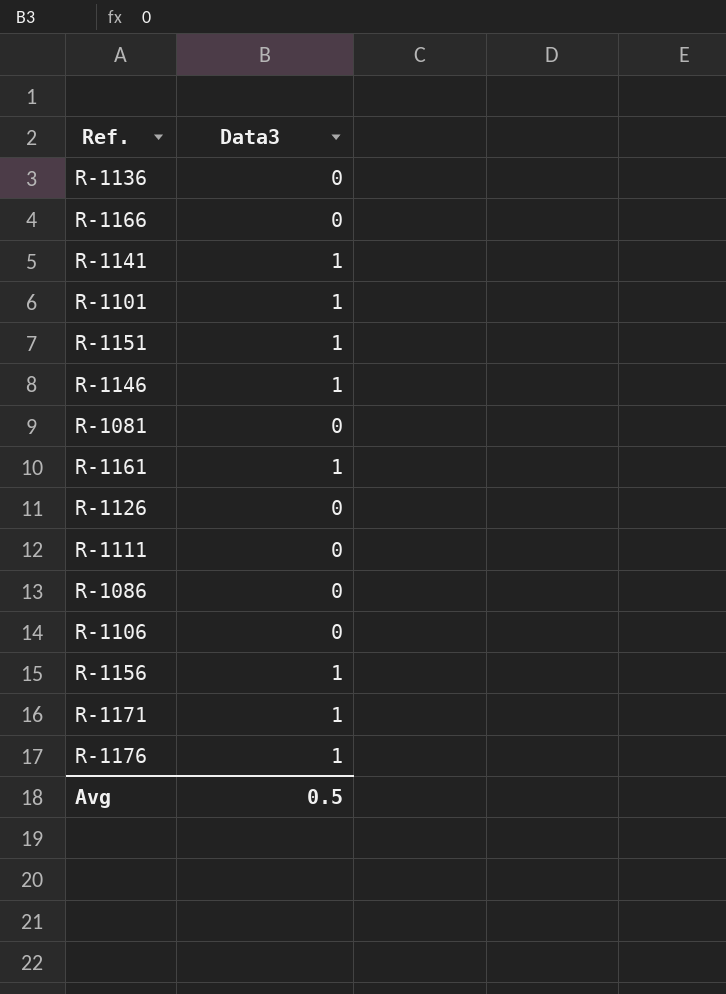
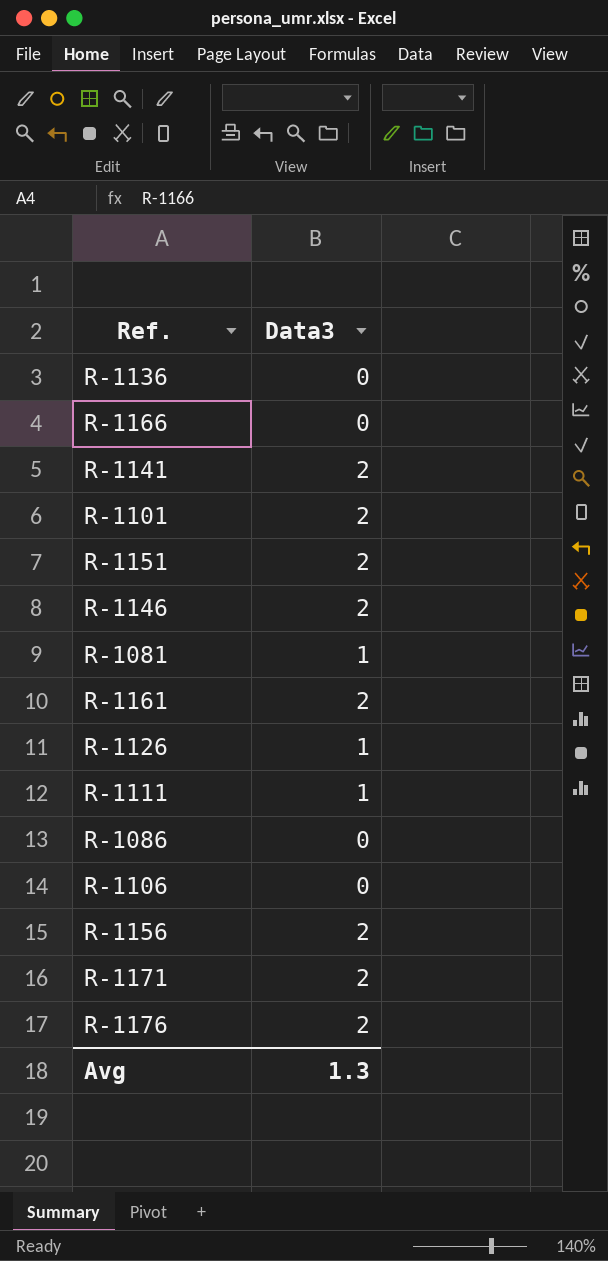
R-1141 | Data3: 1 -> 2
R-1101 | Data3: 1 -> 2
R-1151 | Data3: 1 -> 2
R-1146 | Data3: 1 -> 2
R-1081 | Data3: 0 -> 1
R-1161 | Data3: 1 -> 2
R-1126 | Data3: 0 -> 1
R-1111 | Data3: 0 -> 1
R-1156 | Data3: 1 -> 2
R-1171 | Data3: 1 -> 2
R-1176 | Data3: 1 -> 2
Avg | Data3: 0.5 -> 1.3

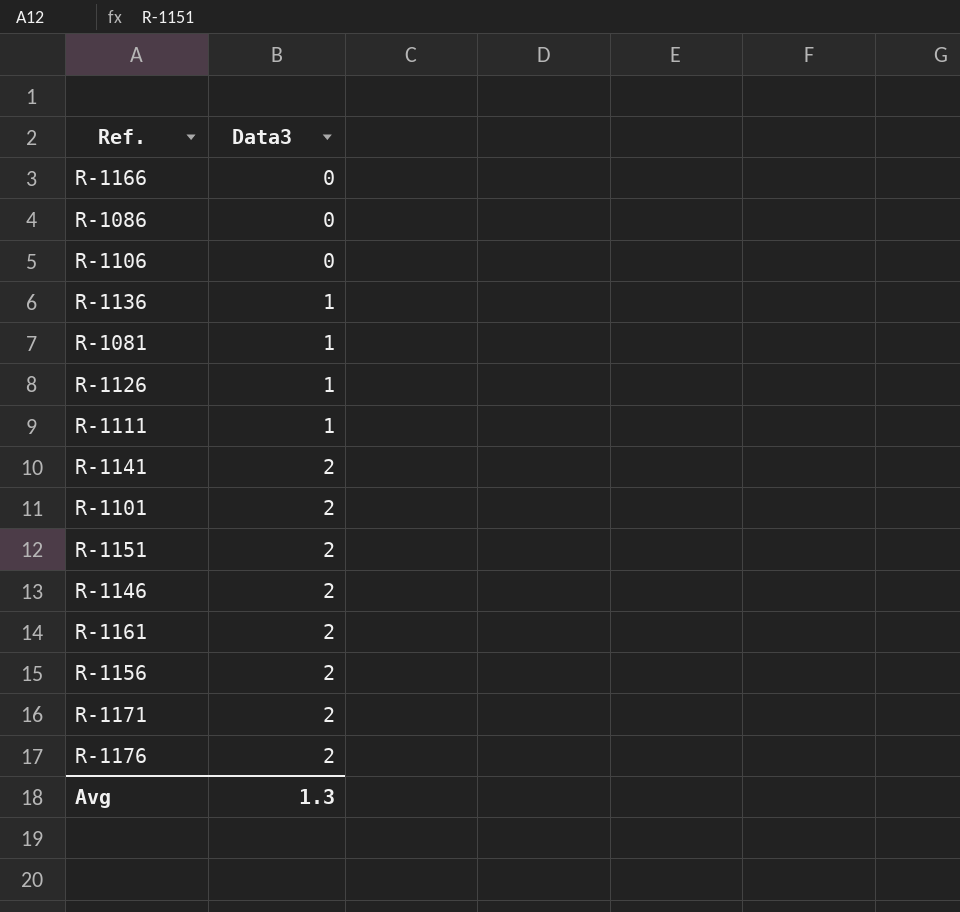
row order: none -> Data3 ascending
R-1136 | Data3: 0 -> 1

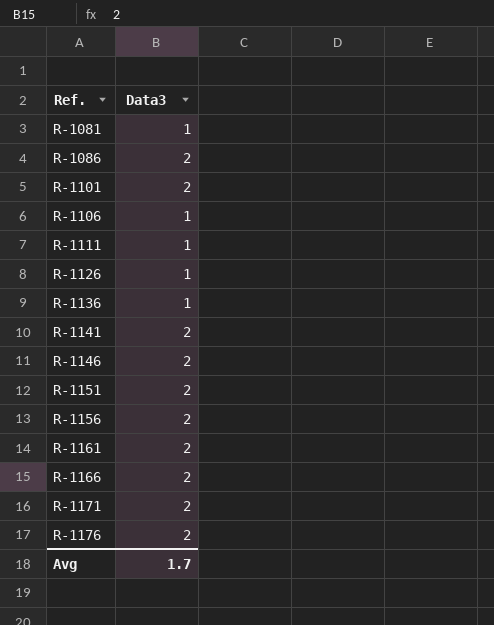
row order: Data3 ascending -> Ref. ascending
R-1086 | Data3: 0 -> 2
R-1106 | Data3: 0 -> 1
R-1166 | Data3: 0 -> 2
Avg | Data3: 1.3 -> 1.7

